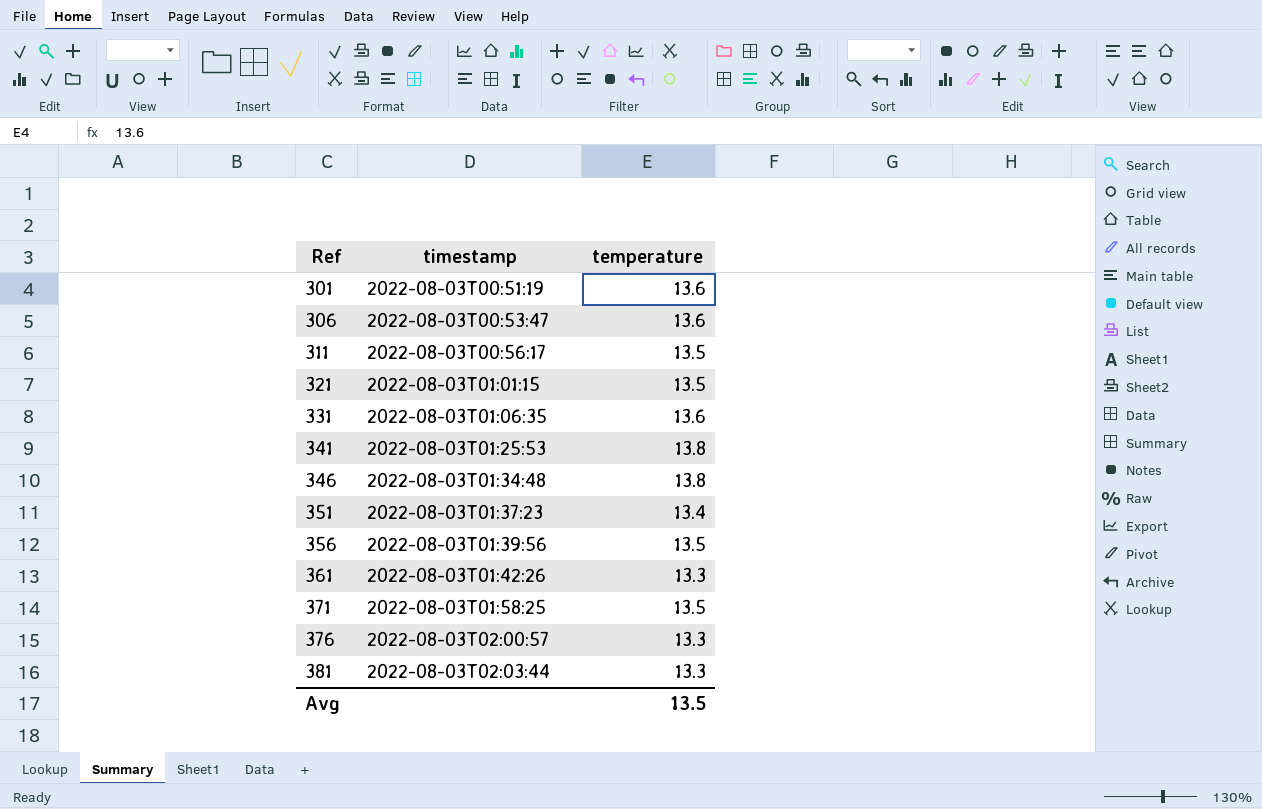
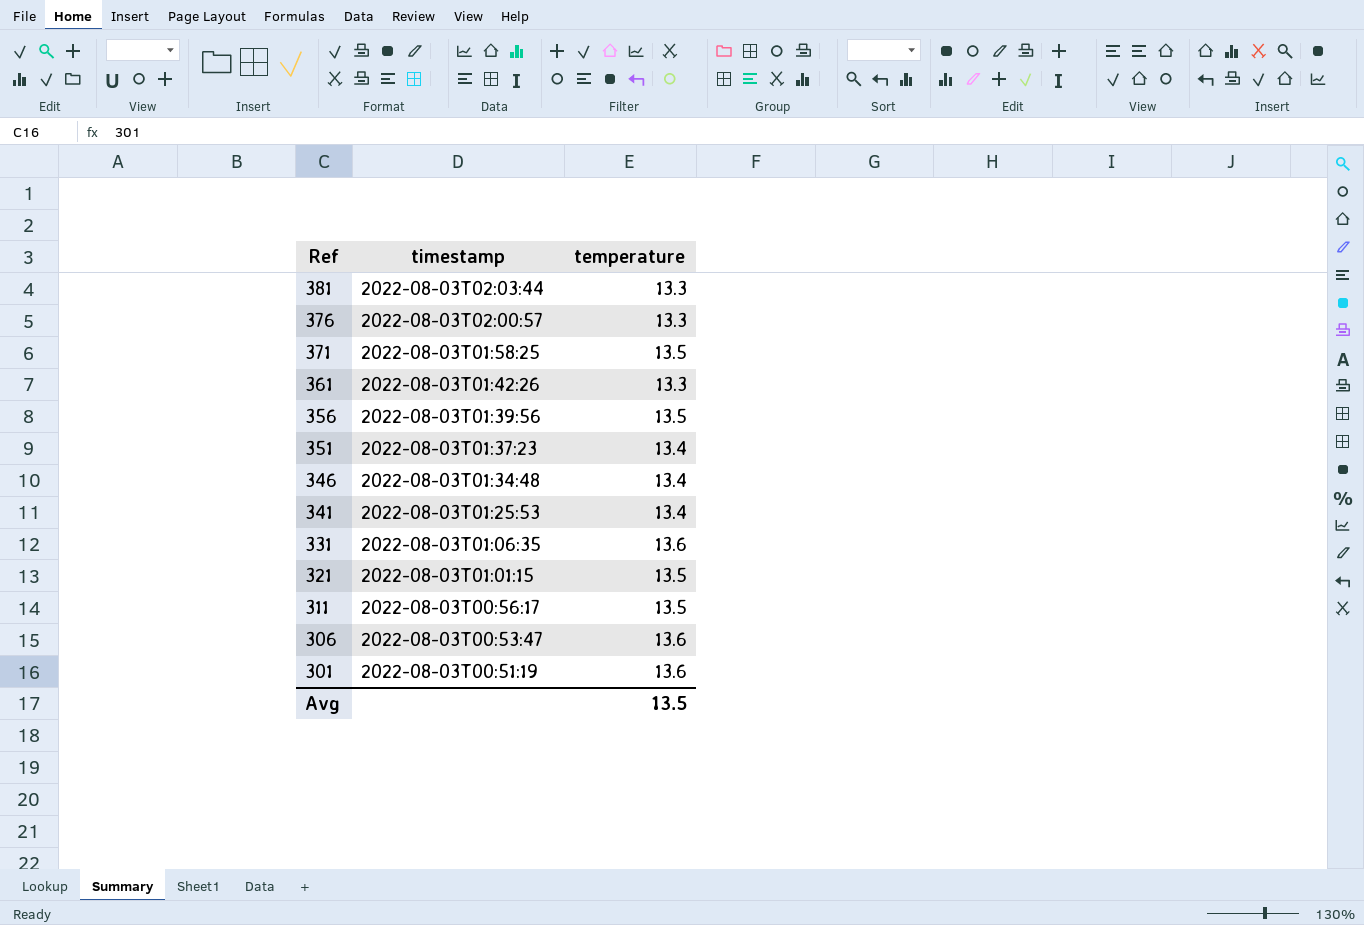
row order: Ref ascending -> Ref descending
346 | temperature: 13.8 -> 13.4
341 | temperature: 13.8 -> 13.4

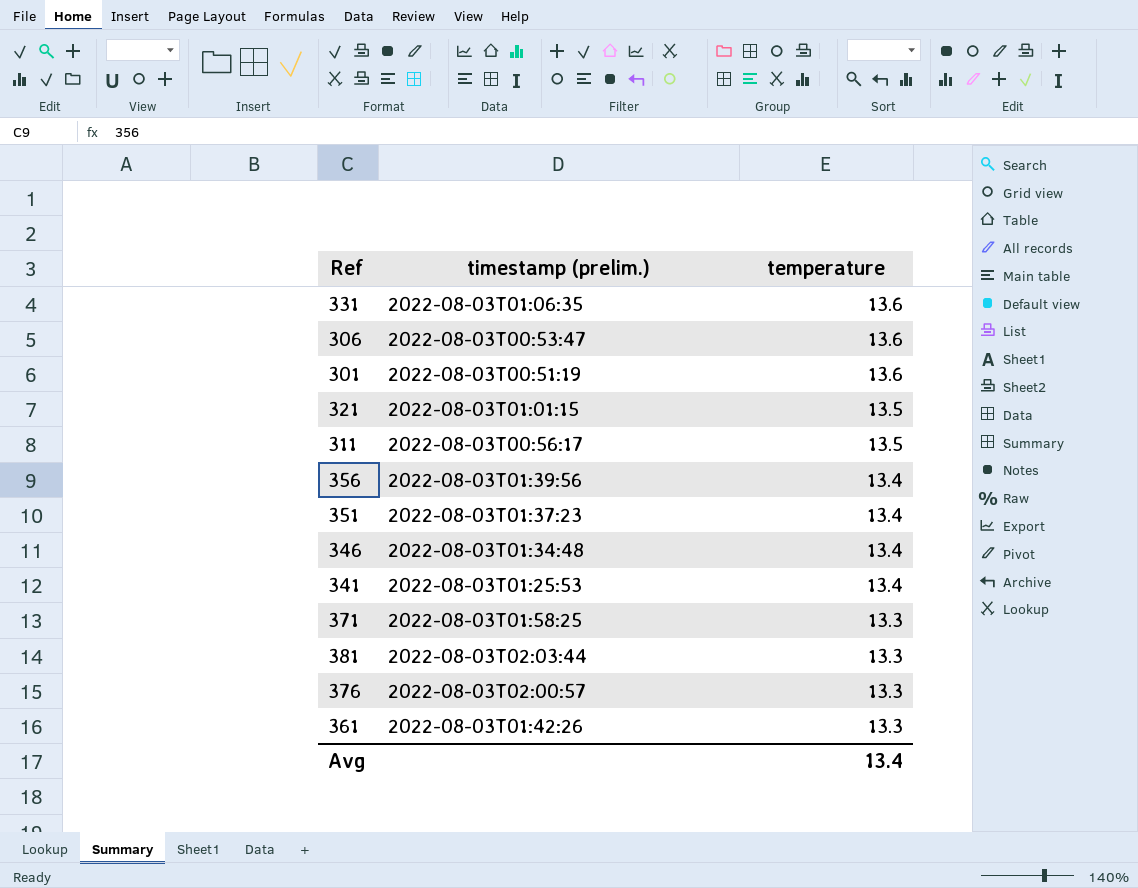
row order: Ref descending -> temperature descending
column name: timestamp -> timestamp (prelim.)
356 | temperature: 13.5 -> 13.4
371 | temperature: 13.5 -> 13.3
Avg | temperature: 13.5 -> 13.4

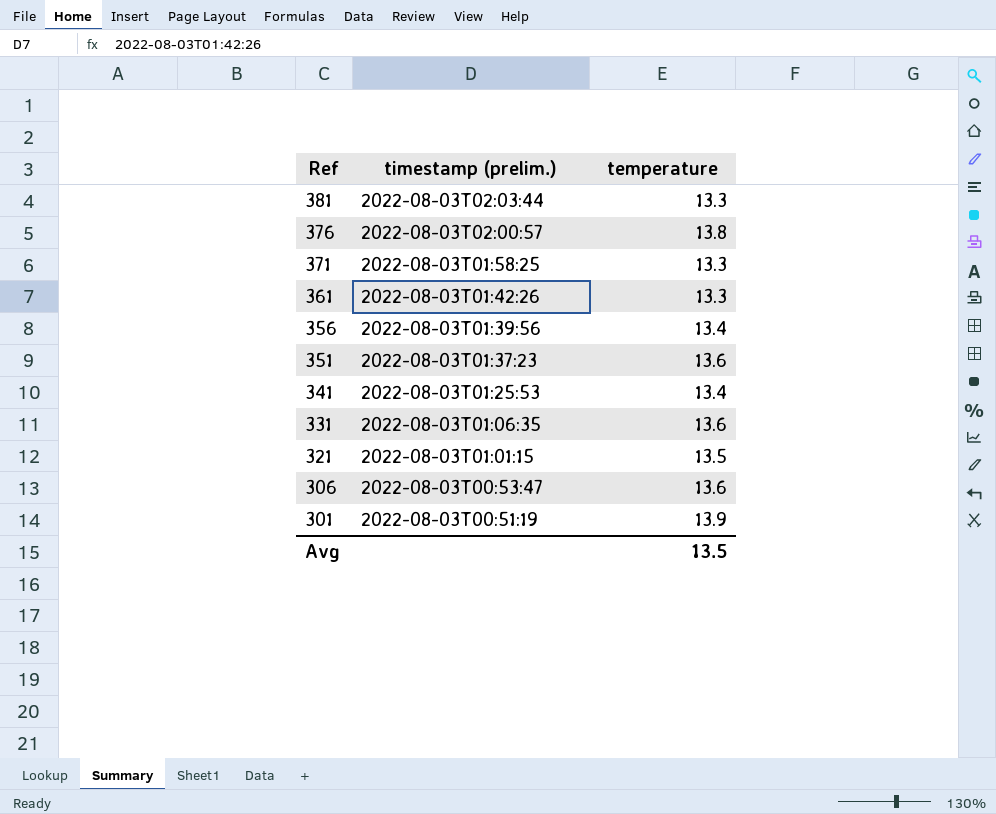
row order: temperature descending -> Ref descending
row 311: 2022-08-03T00:56:17 | 13.5 -> none
row 346: 2022-08-03T01:34:48 | 13.4 -> none
376 | temperature: 13.3 -> 13.8
351 | temperature: 13.4 -> 13.6
301 | temperature: 13.6 -> 13.9
Avg | temperature: 13.4 -> 13.5

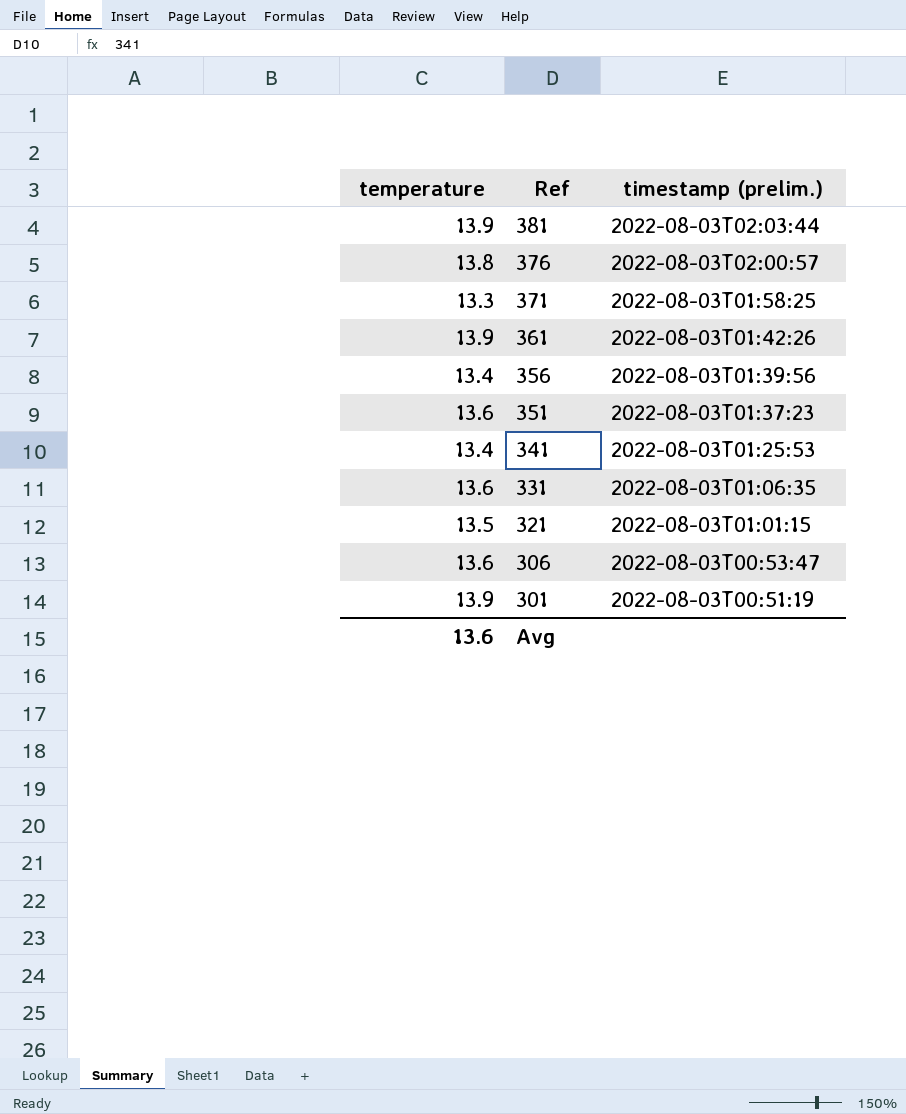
column temperature | position: 3 -> 1
381 | temperature: 13.3 -> 13.9
361 | temperature: 13.3 -> 13.9
Avg | temperature: 13.5 -> 13.6

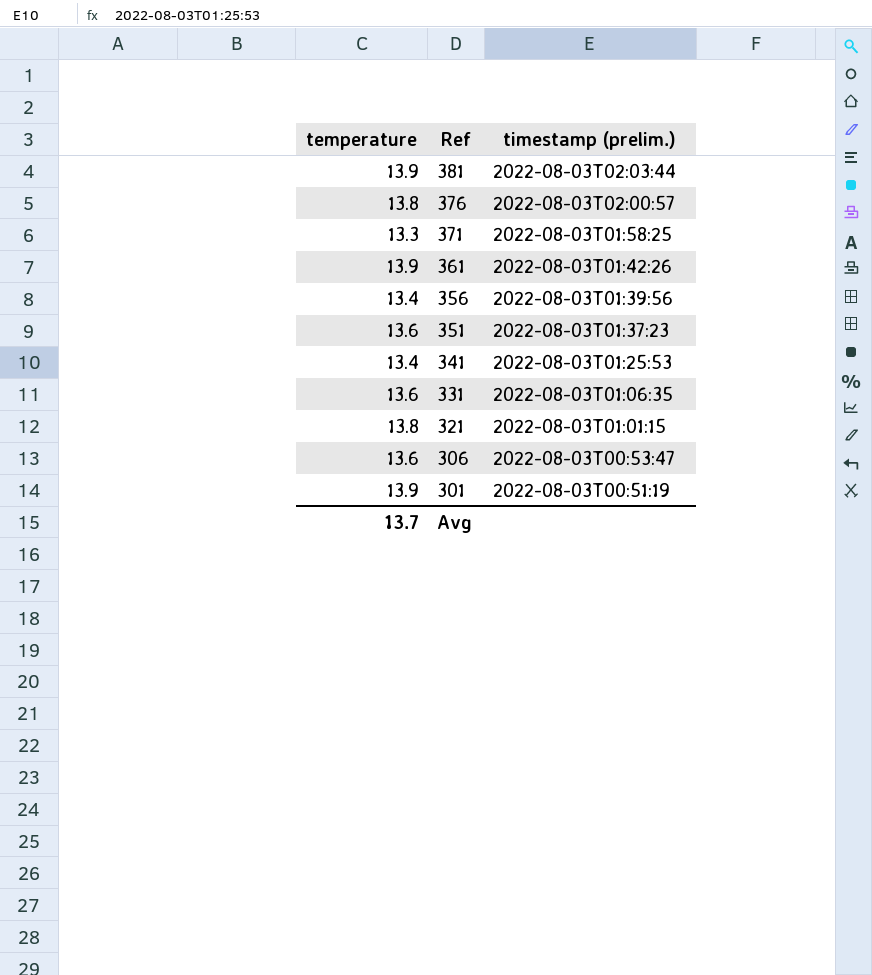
321 | temperature: 13.5 -> 13.8
Avg | temperature: 13.6 -> 13.7

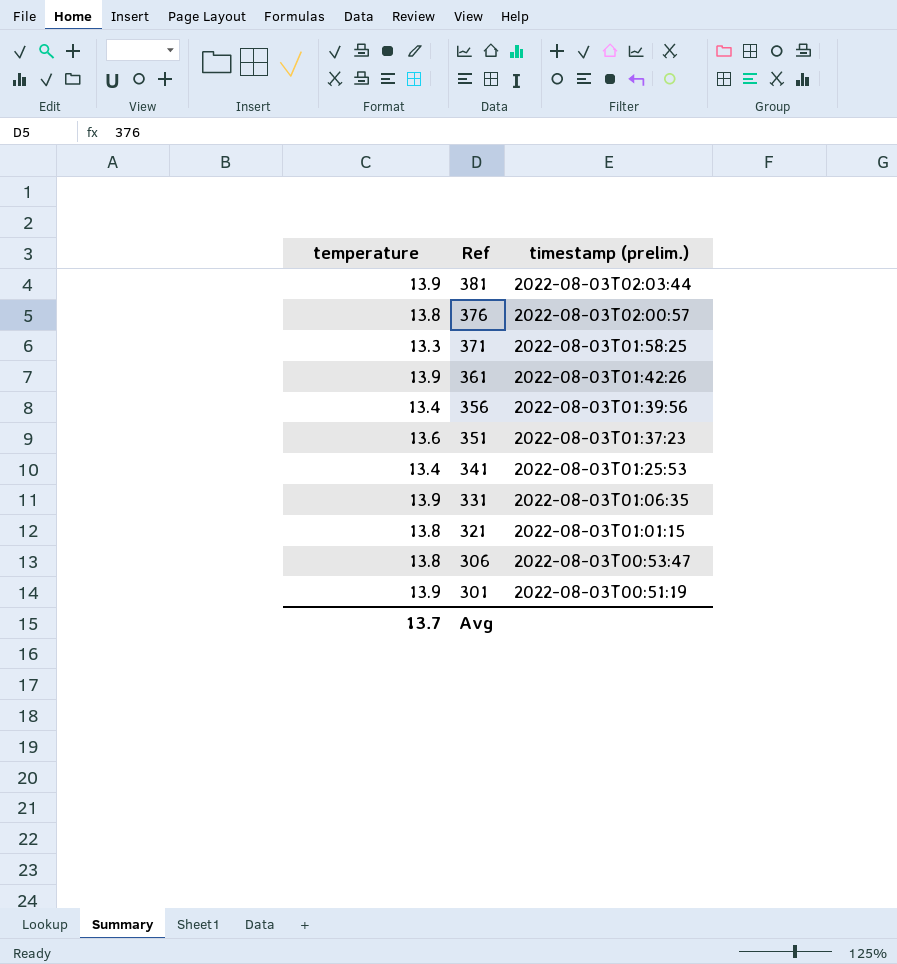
331 | temperature: 13.6 -> 13.9
306 | temperature: 13.6 -> 13.8

